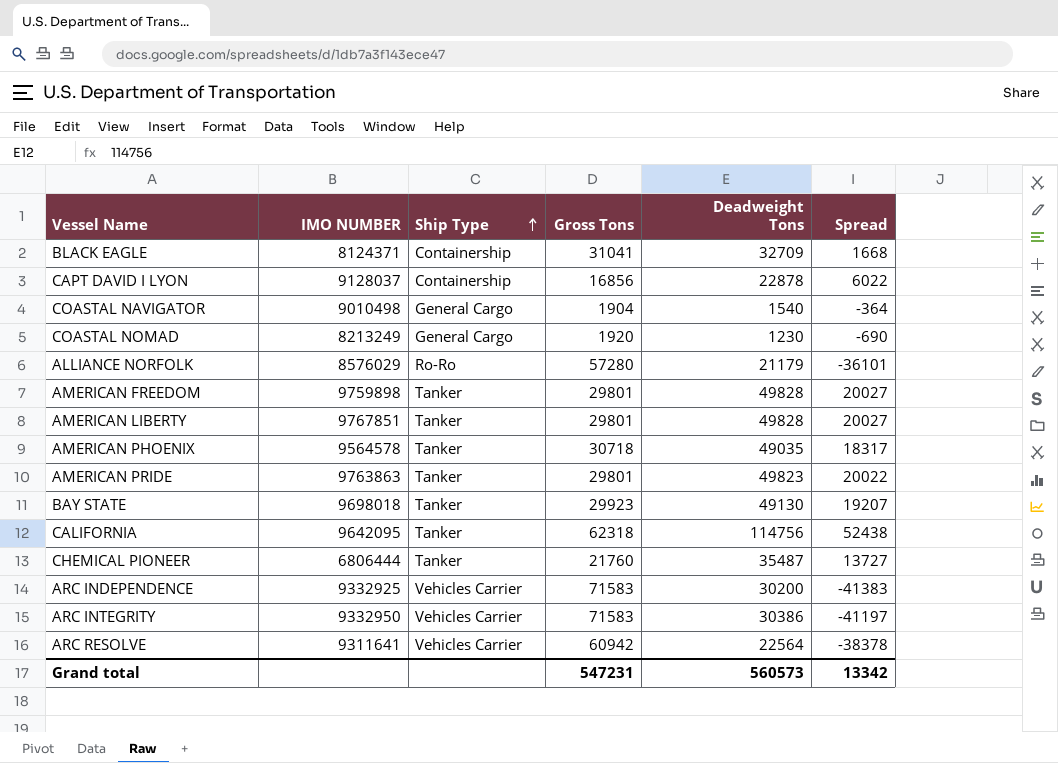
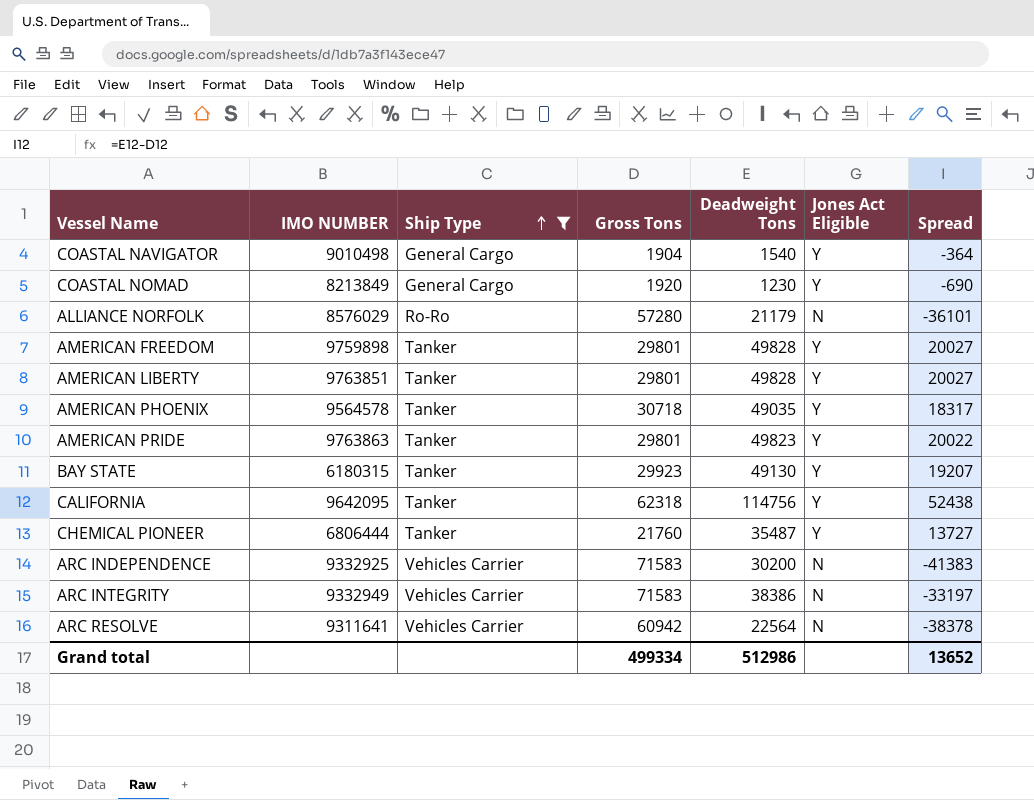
filter: none -> Ship Type != Containership
column Jones Act Eligible | position: none -> 6
COASTAL NOMAD | IMO NUMBER: 8213249 -> 8213849
AMERICAN LIBERTY | IMO NUMBER: 9767851 -> 9763851
BAY STATE | IMO NUMBER: 9698018 -> 6180315
ARC INTEGRITY | IMO NUMBER: 9332950 -> 9332949
ARC INTEGRITY | Deadweight Tons: 30386 -> 38386
ARC INTEGRITY | Spread: -41197 -> -33197
Grand total | Gross Tons: 547231 -> 499334
Grand total | Deadweight Tons: 560573 -> 512986
Grand total | Spread: 13342 -> 13652

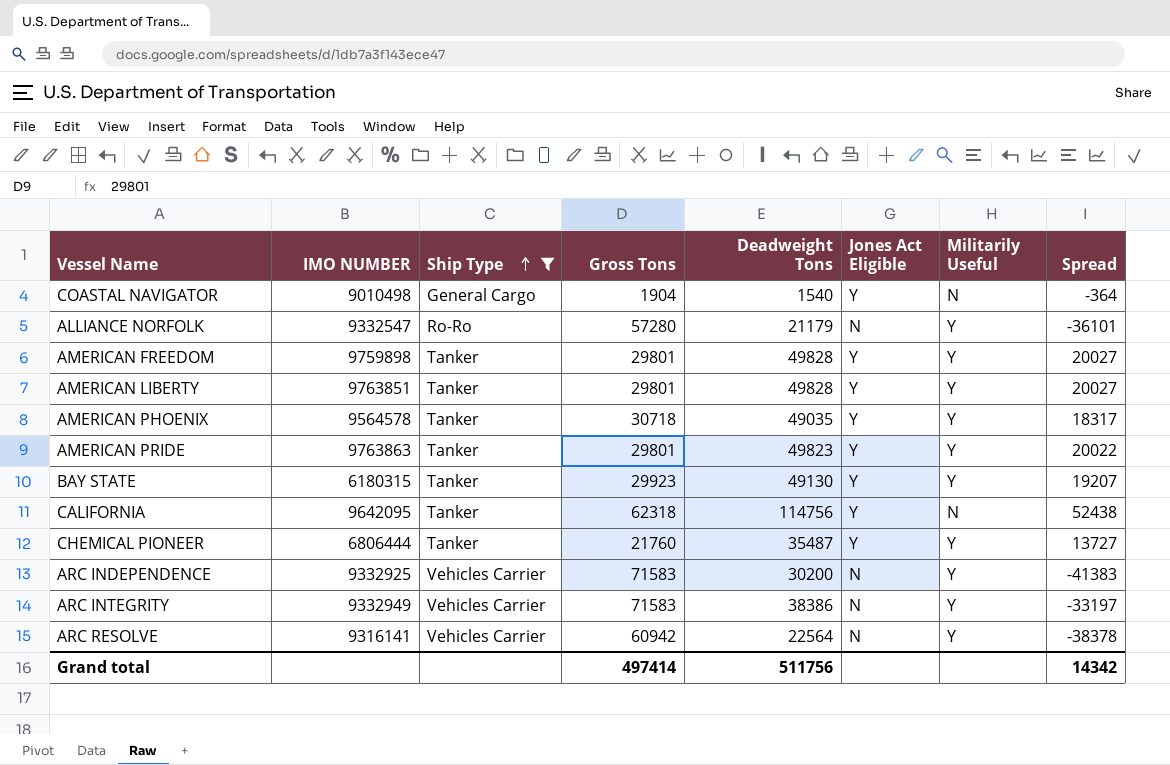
column Militarily Useful | position: none -> 7
row COASTAL NOMAD: 8213849 | General Cargo | 1920 | 1230 | Y | -690 -> none
ALLIANCE NORFOLK | IMO NUMBER: 8576029 -> 9332547
ARC RESOLVE | IMO NUMBER: 9311641 -> 9316141
Grand total | Gross Tons: 499334 -> 497414
Grand total | Deadweight Tons: 512986 -> 511756
Grand total | Spread: 13652 -> 14342

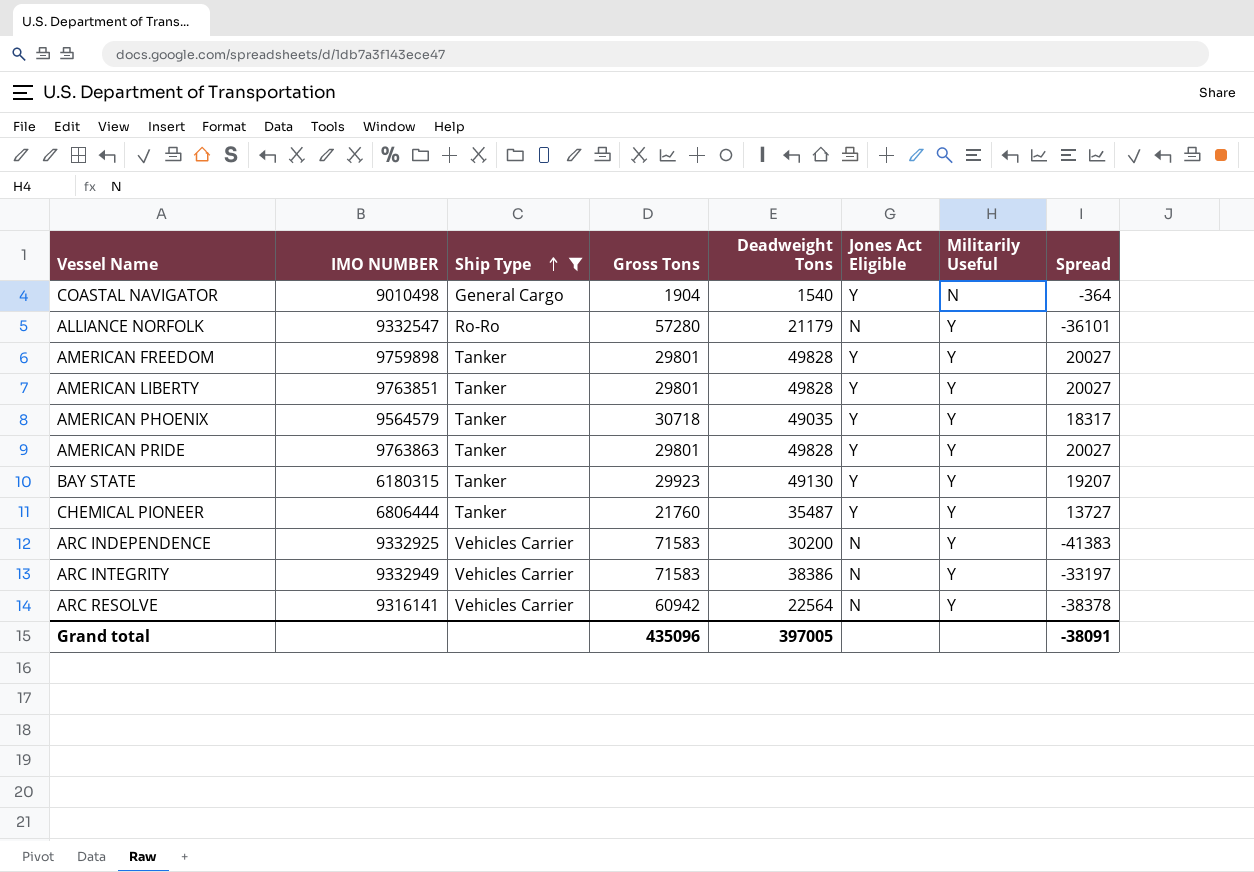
row CALIFORNIA: 9642095 | Tanker | 62318 | 114756 | Y | N | 52438 -> none
AMERICAN PHOENIX | IMO NUMBER: 9564578 -> 9564579
AMERICAN PRIDE | Deadweight Tons: 49823 -> 49828
AMERICAN PRIDE | Spread: 20022 -> 20027
Grand total | Gross Tons: 497414 -> 435096
Grand total | Deadweight Tons: 511756 -> 397005
Grand total | Spread: 14342 -> -38091

